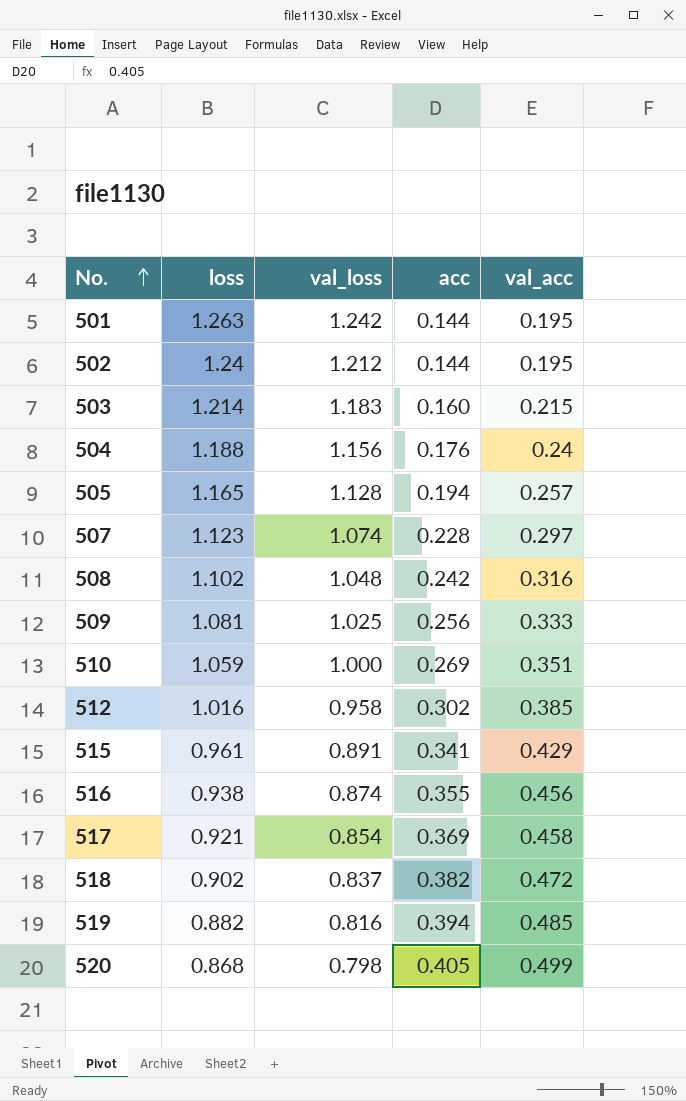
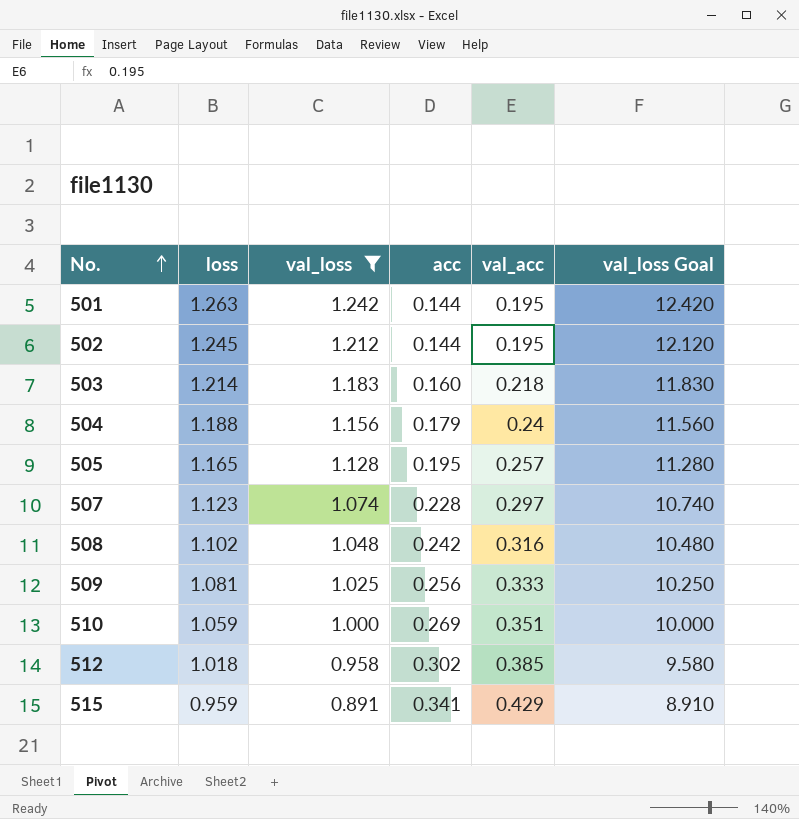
filter: none -> val_loss >= 0.891
column val_loss Goal | formula: none -> [val_loss] * 10
502 | loss: 1.24 -> 1.245
503 | val_acc: 0.215 -> 0.218
504 | acc: 0.176 -> 0.179
505 | acc: 0.194 -> 0.195
512 | loss: 1.016 -> 1.018
515 | loss: 0.961 -> 0.959

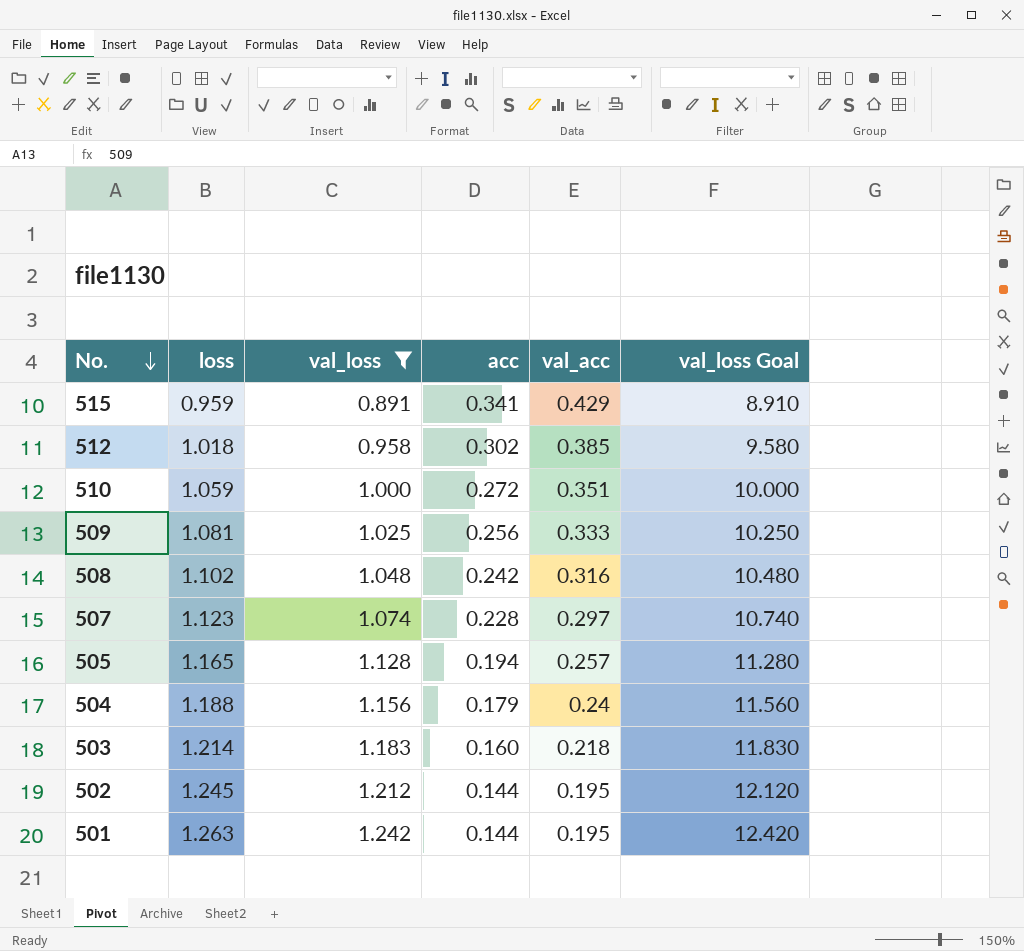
row order: No. ascending -> No. descending
510 | acc: 0.269 -> 0.272
505 | acc: 0.195 -> 0.194

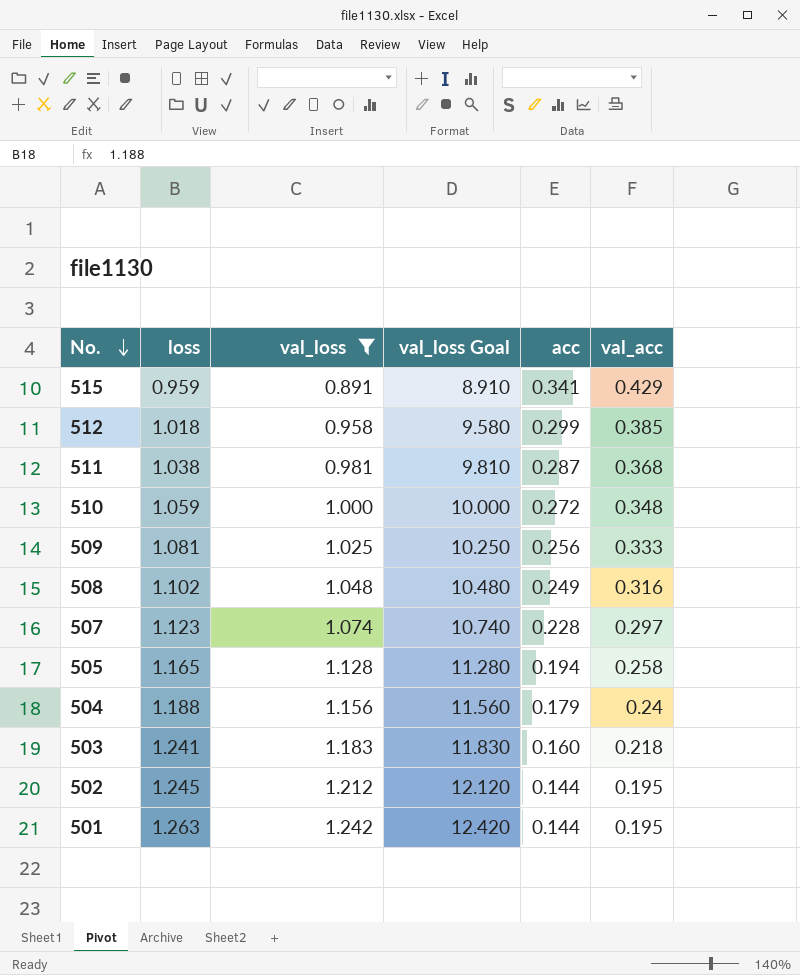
column val_loss Goal | position: 6 -> 4
512 | acc: 0.302 -> 0.299
row 511: none -> 1.038 | 0.981 | 9.810 | 0.287 | 0.368
510 | val_acc: 0.351 -> 0.348
508 | acc: 0.242 -> 0.249
505 | val_acc: 0.257 -> 0.258
503 | loss: 1.214 -> 1.241

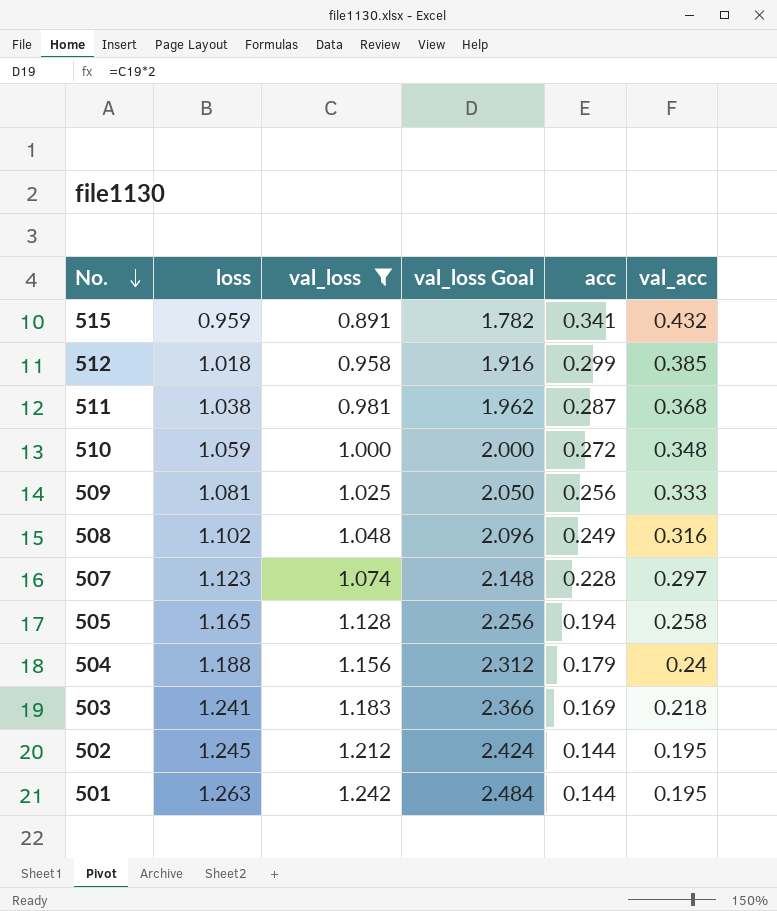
column val_loss Goal | formula: [val_loss] * 10 -> [val_loss] * 2
515 | val_acc: 0.429 -> 0.432
503 | acc: 0.160 -> 0.169

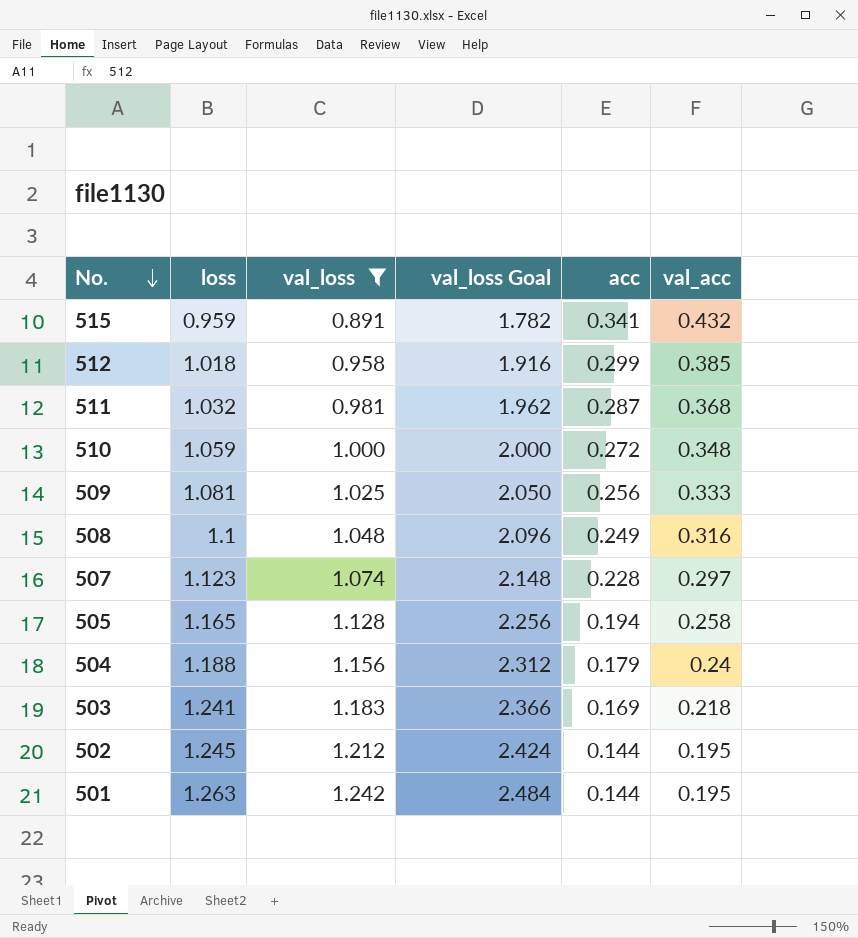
511 | loss: 1.038 -> 1.032
508 | loss: 1.102 -> 1.1

